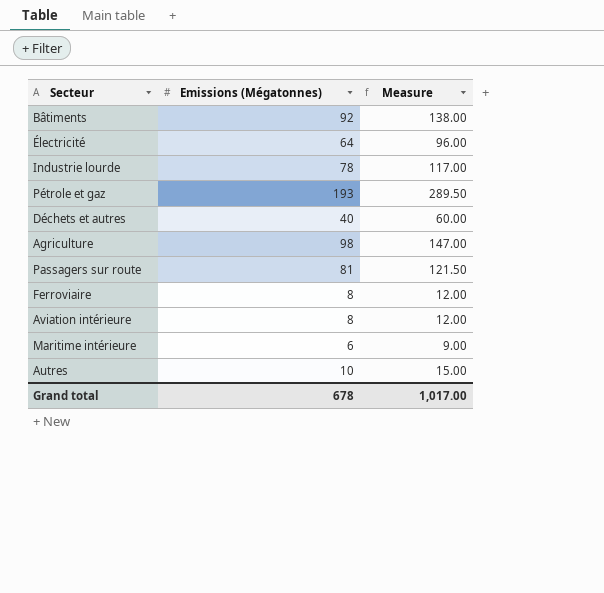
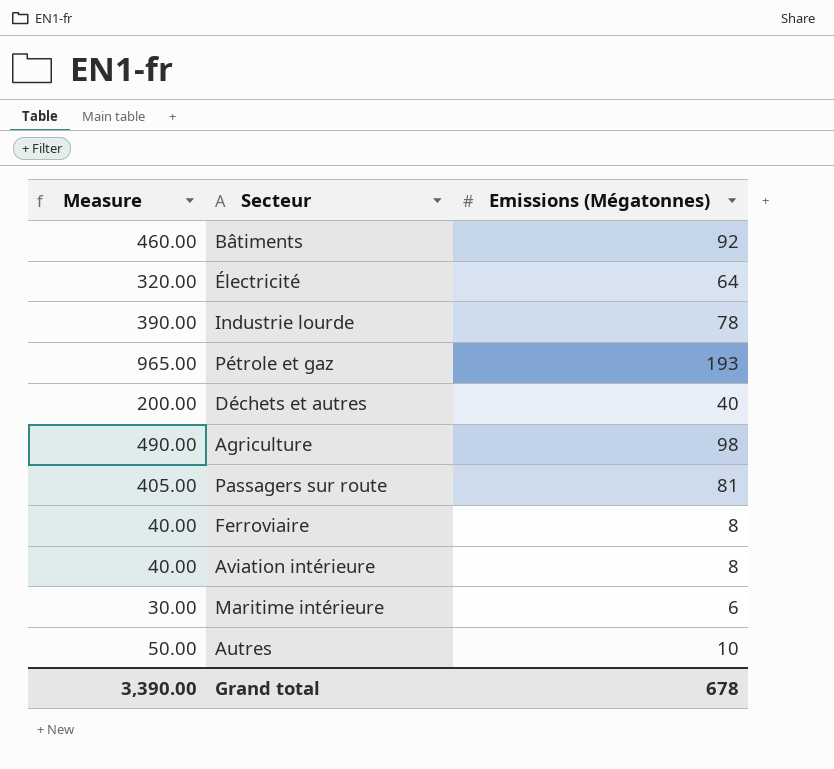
column Measure | formula: [Emissions (Mégatonnes)] * 1.5 -> [Emissions (Mégatonnes)] * 5
column Measure | position: 3 -> 1
Grand total | Measure: 1,017.00 -> 3,390.00

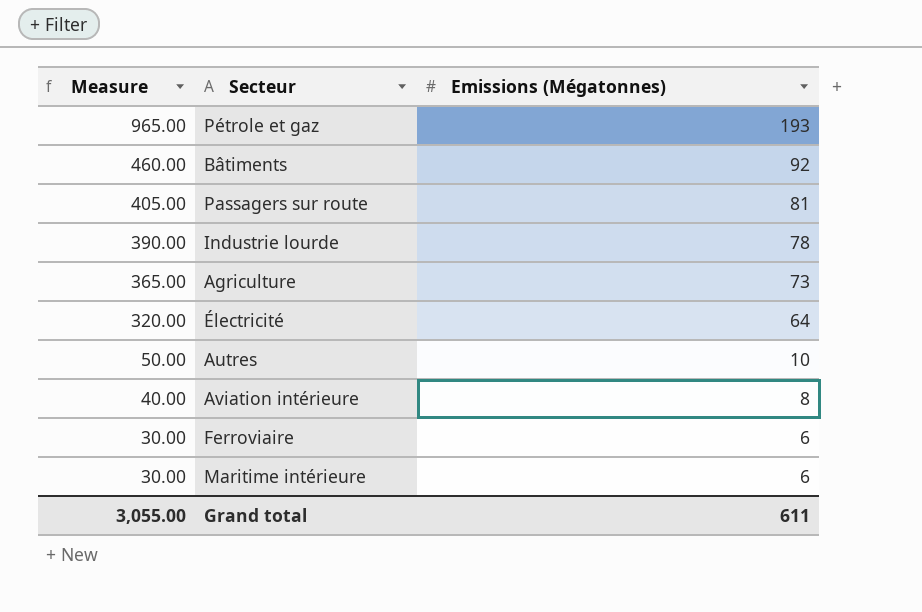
row order: none -> Measure descending
row Déchets et autres: 200.00 | 40 -> none
Agriculture | Measure: 490.00 -> 365.00
Agriculture | Emissions (Mégatonnes): 98 -> 73
Ferroviaire | Measure: 40.00 -> 30.00
Ferroviaire | Emissions (Mégatonnes): 8 -> 6
Grand total | Measure: 3,390.00 -> 3,055.00
Grand total | Emissions (Mégatonnes): 678 -> 611

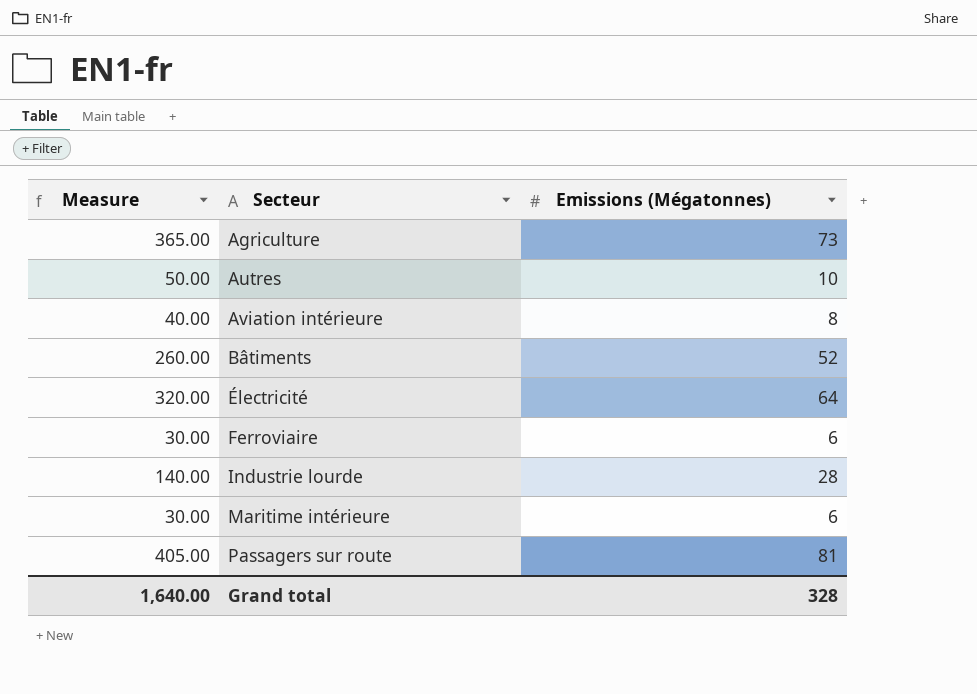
row order: Measure descending -> Secteur ascending
row Pétrole et gaz: 965.00 | 193 -> none
Bâtiments | Measure: 460.00 -> 260.00
Bâtiments | Emissions (Mégatonnes): 92 -> 52
Industrie lourde | Measure: 390.00 -> 140.00
Industrie lourde | Emissions (Mégatonnes): 78 -> 28
Grand total | Measure: 3,055.00 -> 1,640.00
Grand total | Emissions (Mégatonnes): 611 -> 328

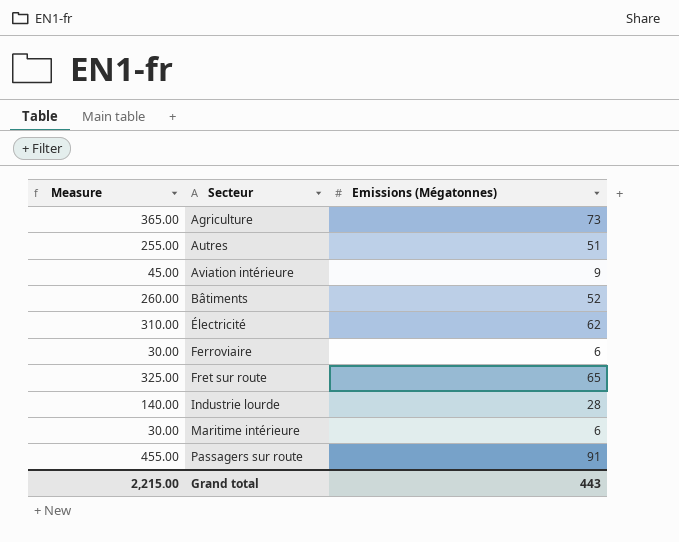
Autres | Measure: 50.00 -> 255.00
Autres | Emissions (Mégatonnes): 10 -> 51
Aviation intérieure | Measure: 40.00 -> 45.00
Aviation intérieure | Emissions (Mégatonnes): 8 -> 9
Électricité | Measure: 320.00 -> 310.00
Électricité | Emissions (Mégatonnes): 64 -> 62
row Fret sur route: none -> 325.00 | 65
Passagers sur route | Measure: 405.00 -> 455.00
Passagers sur route | Emissions (Mégatonnes): 81 -> 91
Grand total | Measure: 1,640.00 -> 2,215.00
Grand total | Emissions (Mégatonnes): 328 -> 443

